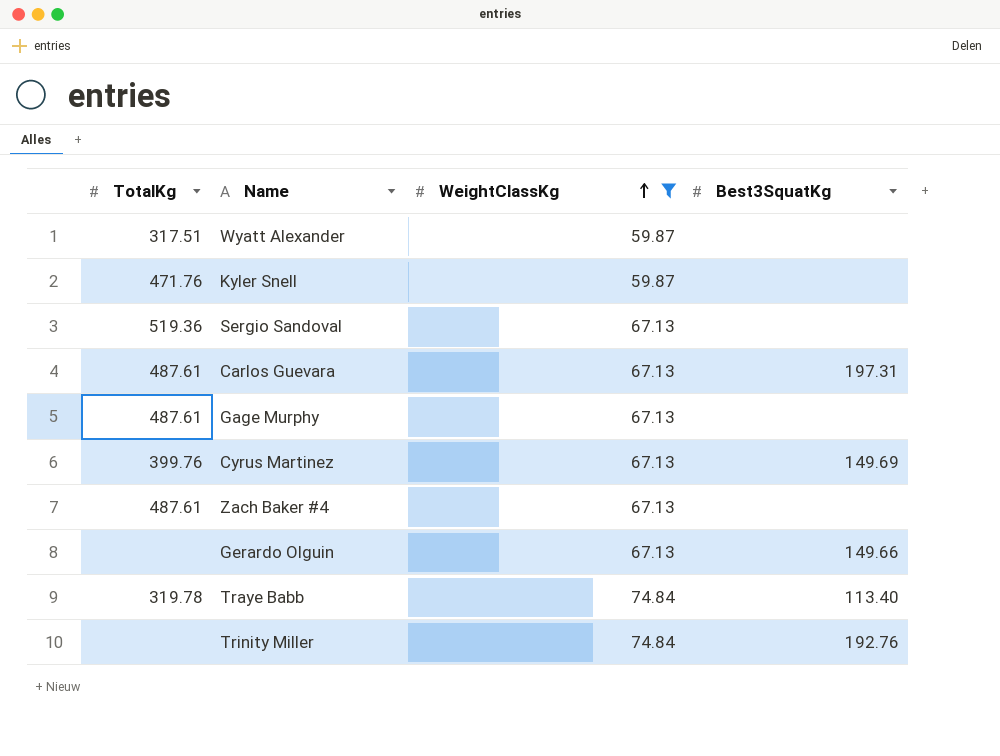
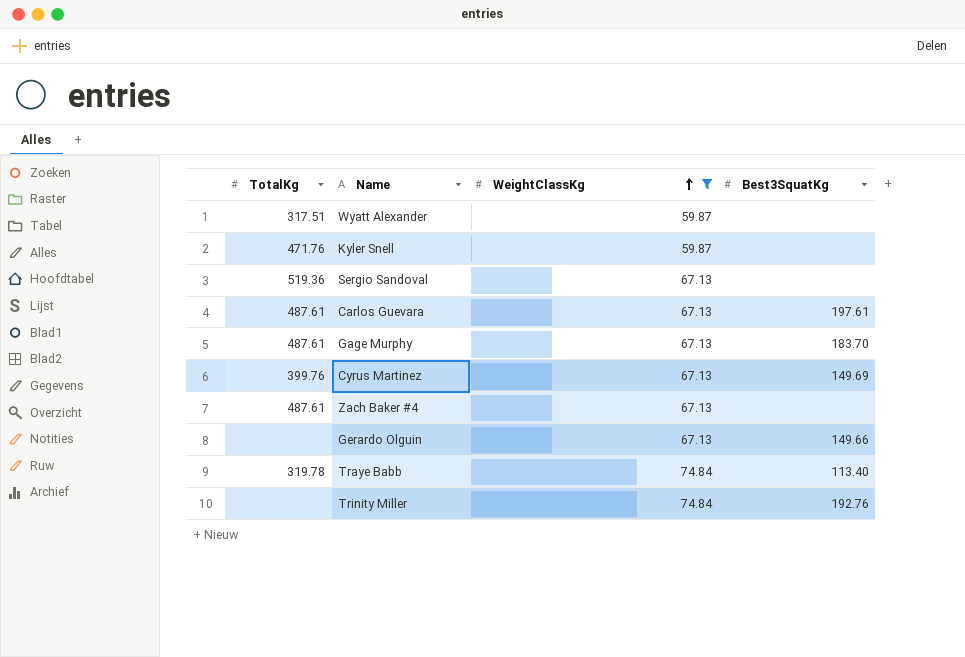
Carlos Guevara | Best3SquatKg: 197.31 -> 197.61
Gage Murphy | Best3SquatKg: none -> 183.70

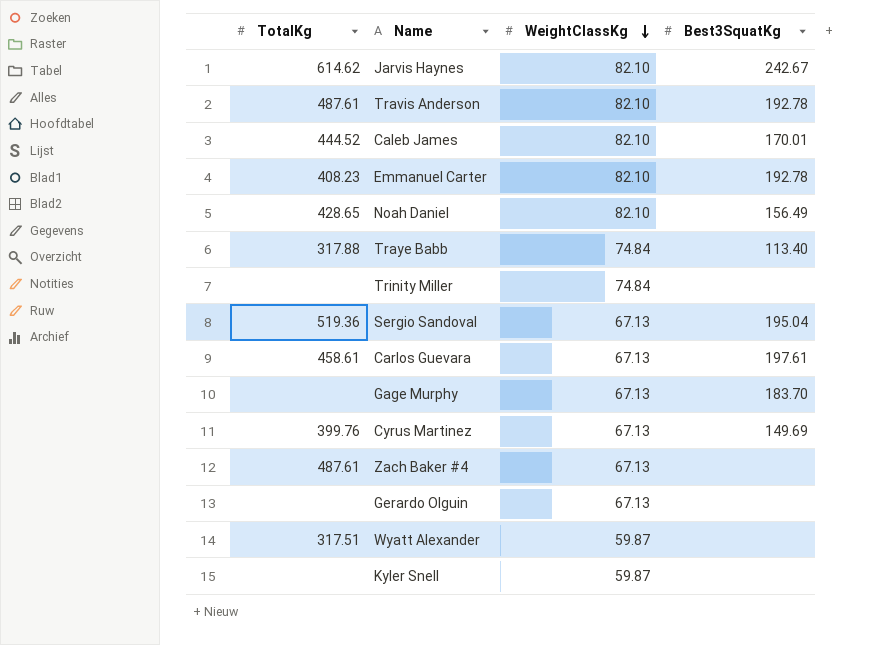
filter: WeightClassKg != 82.10 -> none
row order: WeightClassKg ascending -> WeightClassKg descending
Traye Babb | TotalKg: 319.78 -> 317.88
Trinity Miller | Best3SquatKg: 192.76 -> none
Sergio Sandoval | Best3SquatKg: none -> 195.04
Carlos Guevara | TotalKg: 487.61 -> 458.61
Gage Murphy | TotalKg: 487.61 -> none
Gerardo Olguin | Best3SquatKg: 149.66 -> none
Kyler Snell | TotalKg: 471.76 -> none

